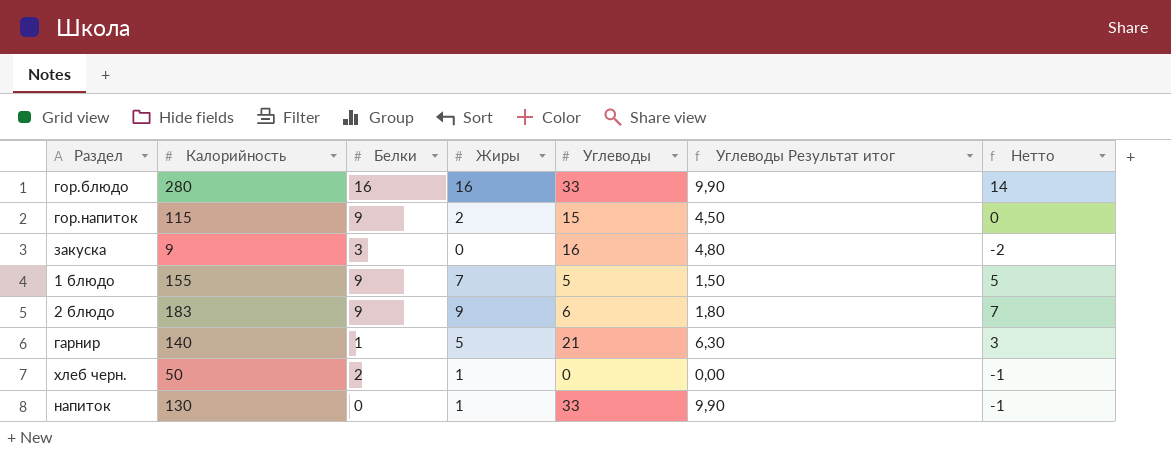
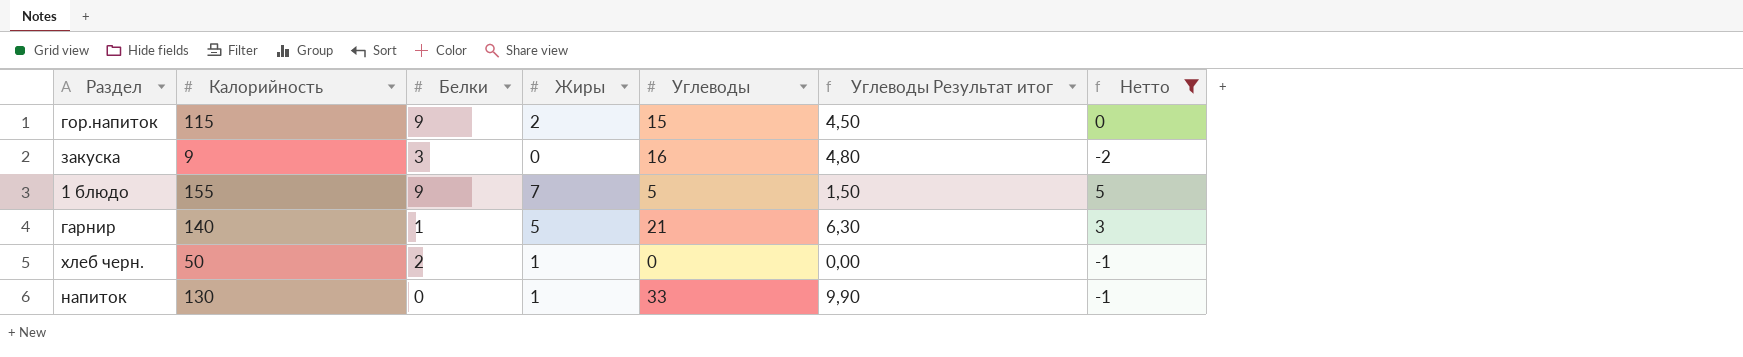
filter: none -> Нетто <= 5

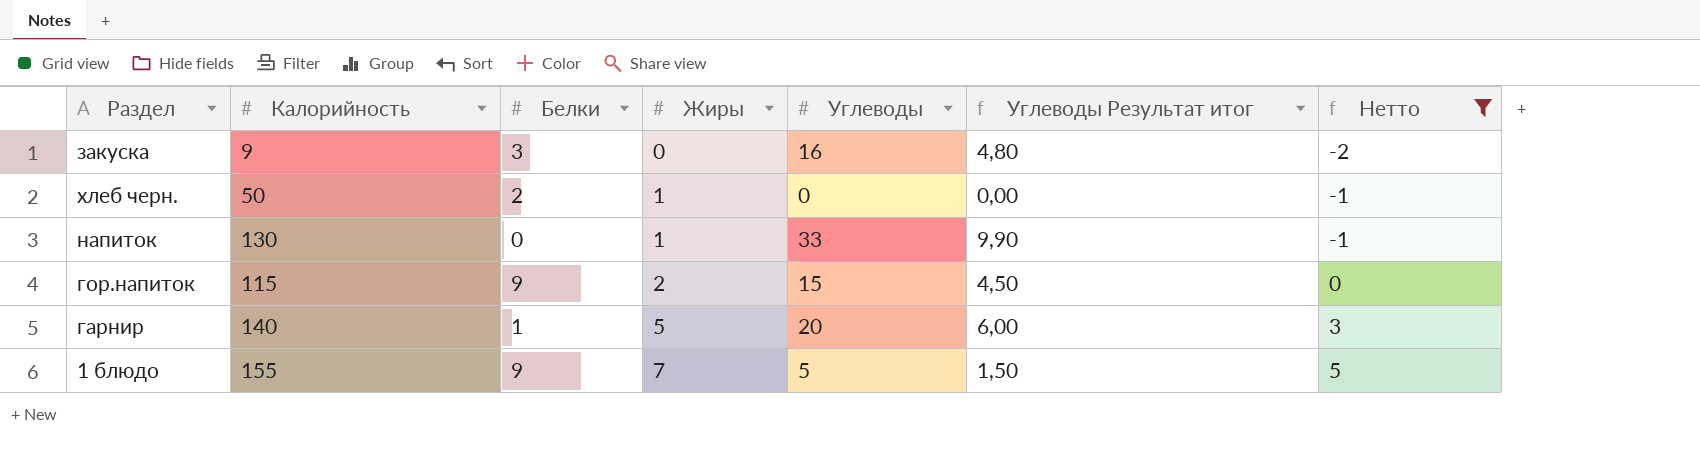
row order: none -> Жиры ascending
гарнир | Углеводы: 21 -> 20
гарнир | Углеводы Результат итог: 6,30 -> 6,00

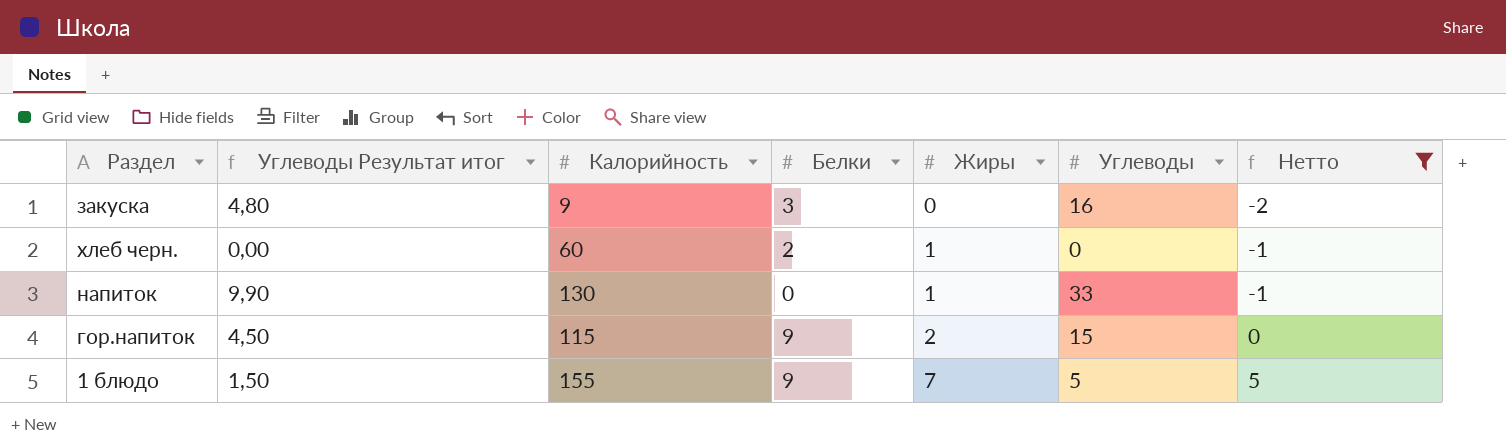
column Углеводы Результат итог | position: 6 -> 2
row гарнир: 140 | 1 | 5 | 20 | 6,00 | 3 -> none
хлеб черн. | Калорийность: 50 -> 60

